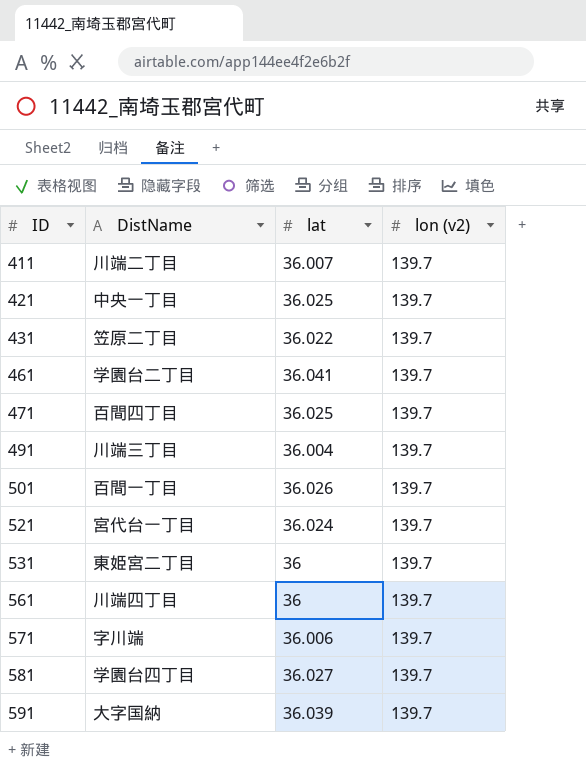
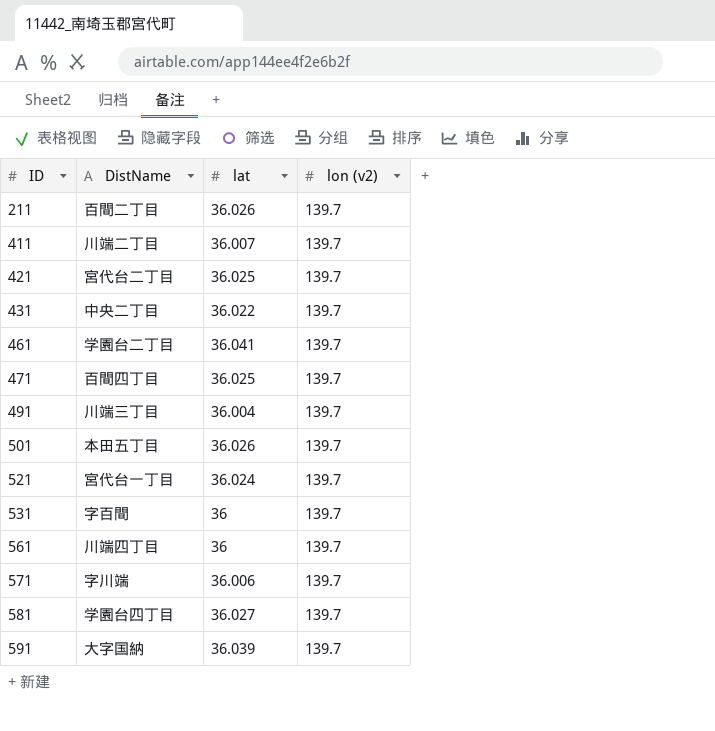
row 211: none -> 百間二丁目 | 36.026 | 139.7
421 | DistName: 中央一丁目 -> 宮代台二丁目
431 | DistName: 笠原二丁目 -> 中央二丁目
501 | DistName: 百間一丁目 -> 本田五丁目
531 | DistName: 東姫宮二丁目 -> 字百間

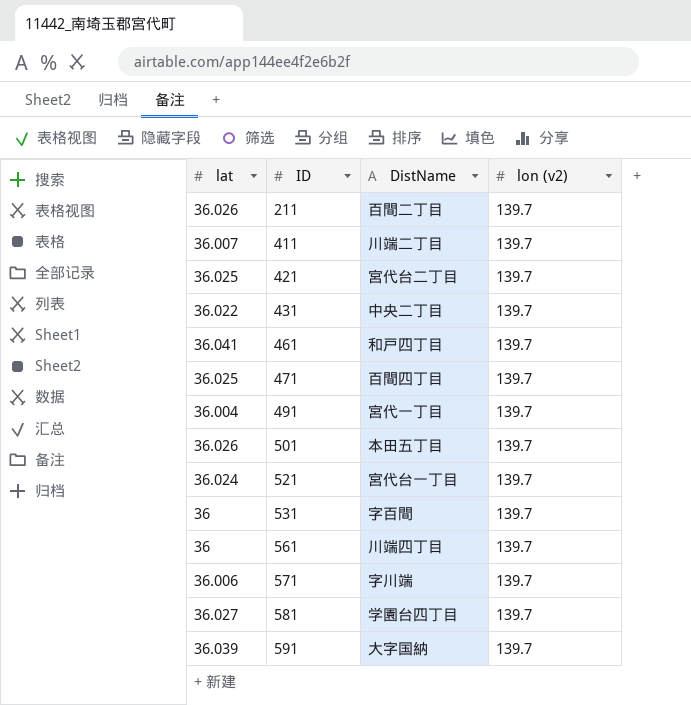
column lat | position: 3 -> 1
461 | DistName: 学園台二丁目 -> 和戸四丁目
491 | DistName: 川端三丁目 -> 宮代一丁目

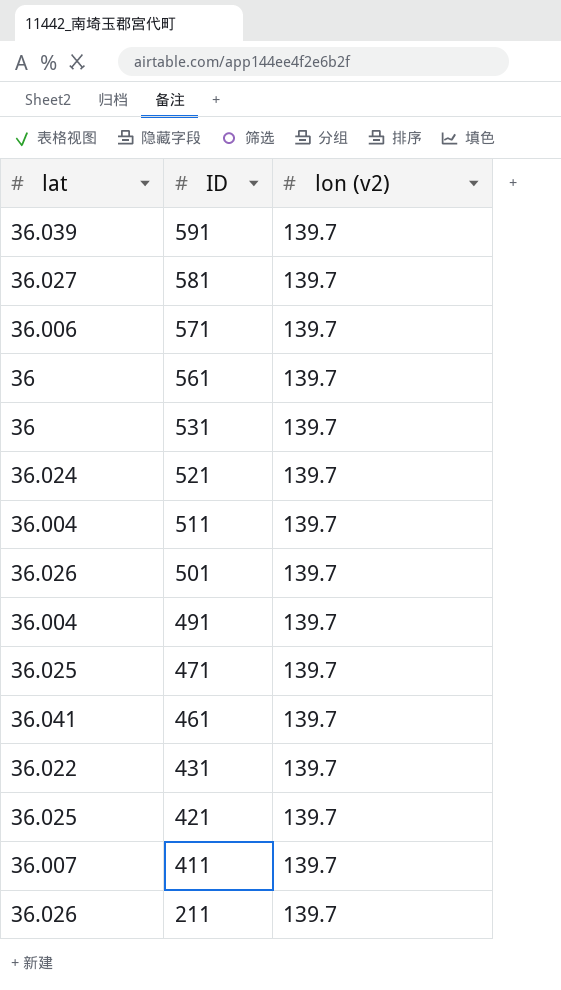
row order: ID ascending -> ID descending
column DistName | position: 3 -> none
row 511: none -> 36.004 | 139.7

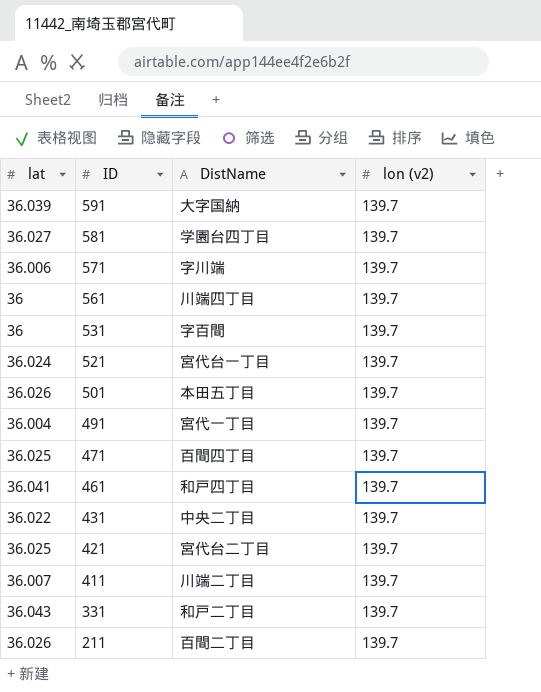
column DistName | position: none -> 3
row 511: 36.004 | 139.7 -> none
row 331: none -> 36.043 | 和戸二丁目 | 139.7

